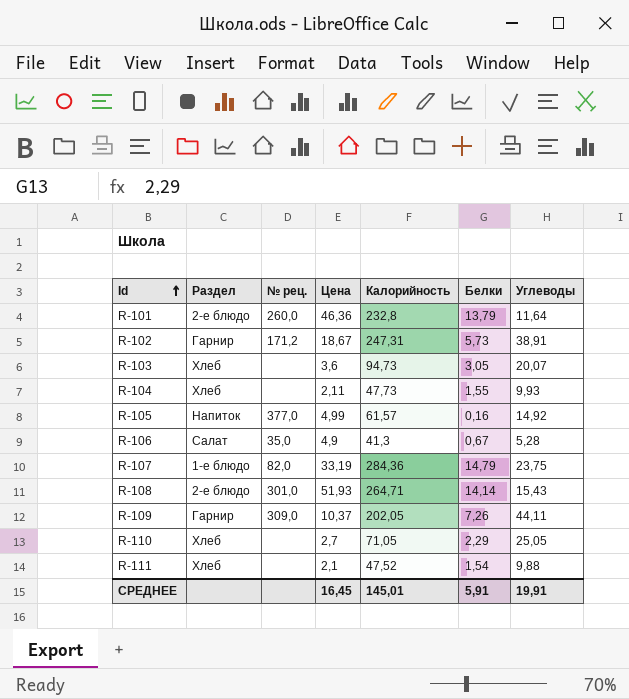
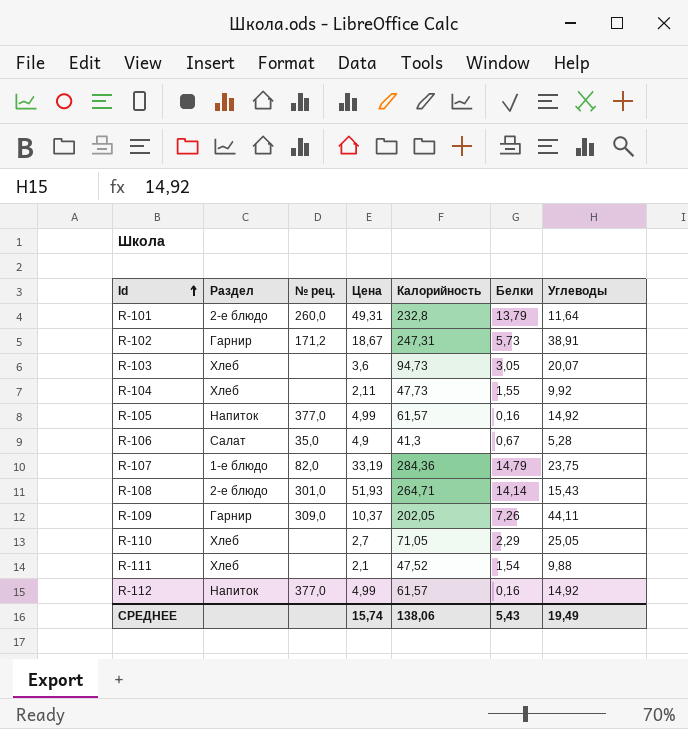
R-101 | Цена: 46,36 -> 49,31
R-104 | Углеводы: 9,93 -> 9,92
row R-112: none -> Напиток | 377,0 | 4,99 | 61,57 | 0,16 | 14,92
СРЕДНЕЕ | Цена: 16,45 -> 15,74
СРЕДНЕЕ | Калорийность: 145,01 -> 138,06
СРЕДНЕЕ | Белки: 5,91 -> 5,43
СРЕДНЕЕ | Углеводы: 19,91 -> 19,49

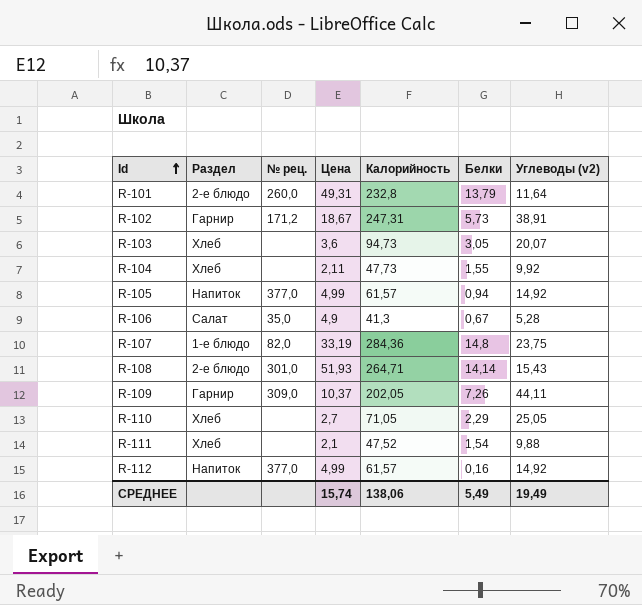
column name: Углеводы -> Углеводы (v2)
R-105 | Белки: 0,16 -> 0,94
R-107 | Белки: 14,79 -> 14,8
СРЕДНЕЕ | Белки: 5,43 -> 5,49

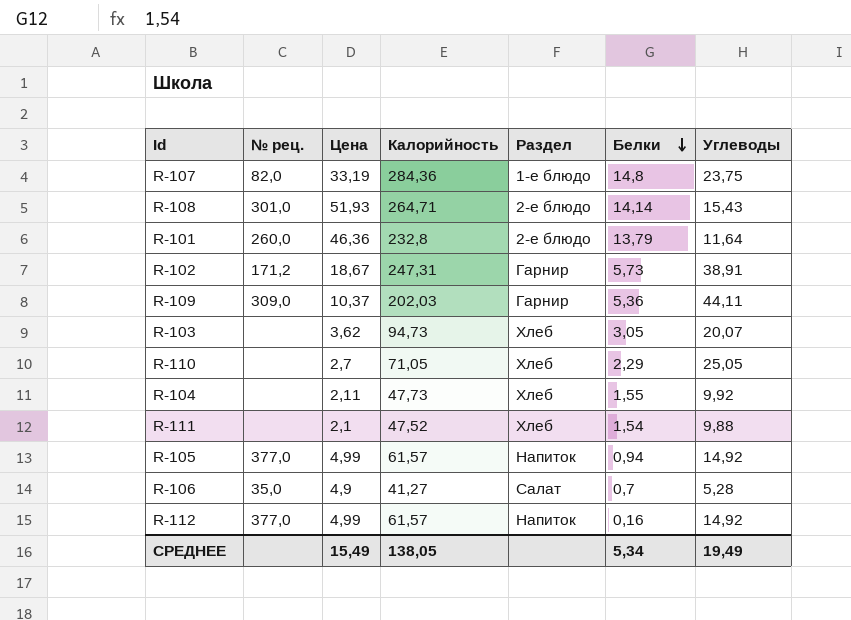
row order: Id ascending -> Белки descending
column Раздел | position: 2 -> 5
column name: Углеводы (v2) -> Углеводы
R-101 | Цена: 49,31 -> 46,36
R-109 | Калорийность: 202,05 -> 202,03
R-109 | Белки: 7,26 -> 5,36
R-103 | Цена: 3,6 -> 3,62
R-106 | Калорийность: 41,3 -> 41,27
R-106 | Белки: 0,67 -> 0,7
СРЕДНЕЕ | Цена: 15,74 -> 15,49
СРЕДНЕЕ | Калорийность: 138,06 -> 138,05
СРЕДНЕЕ | Белки: 5,49 -> 5,34

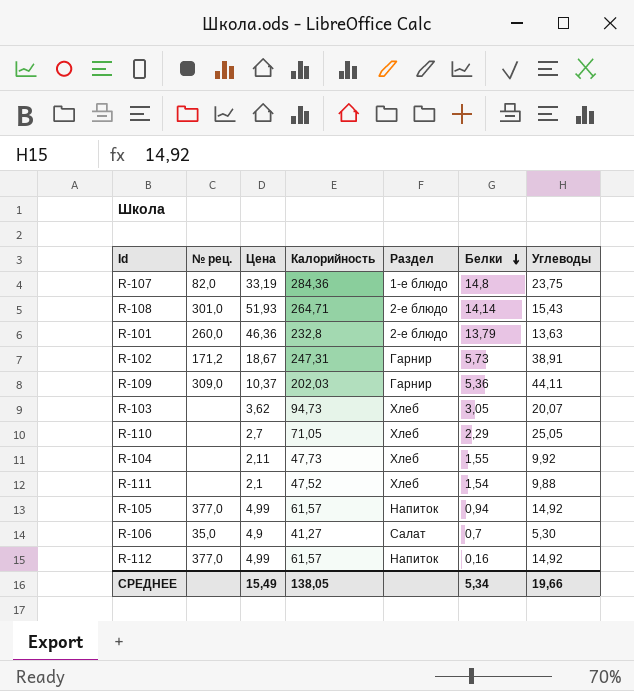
R-101 | Углеводы: 11,64 -> 13,63
R-106 | Углеводы: 5,28 -> 5,30
СРЕДНЕЕ | Углеводы: 19,49 -> 19,66

